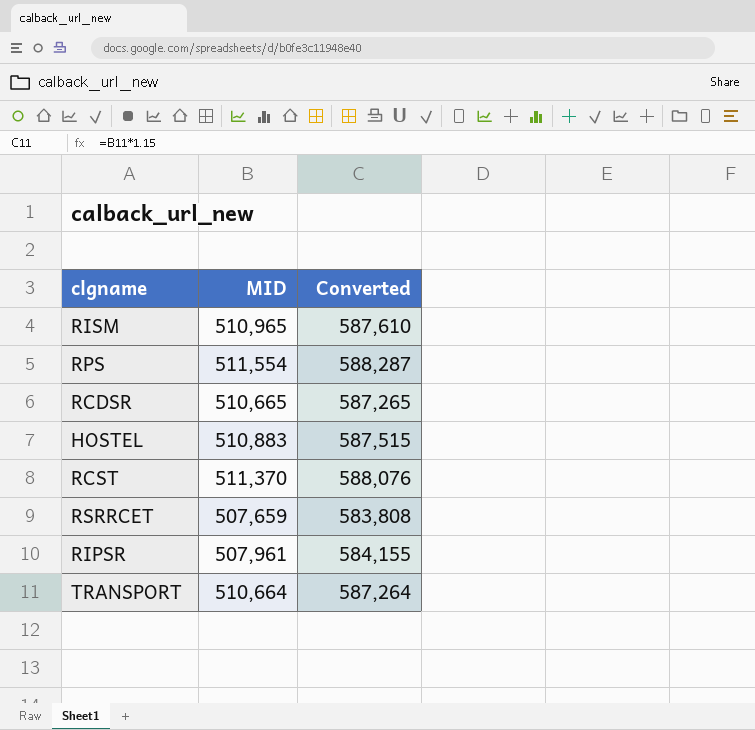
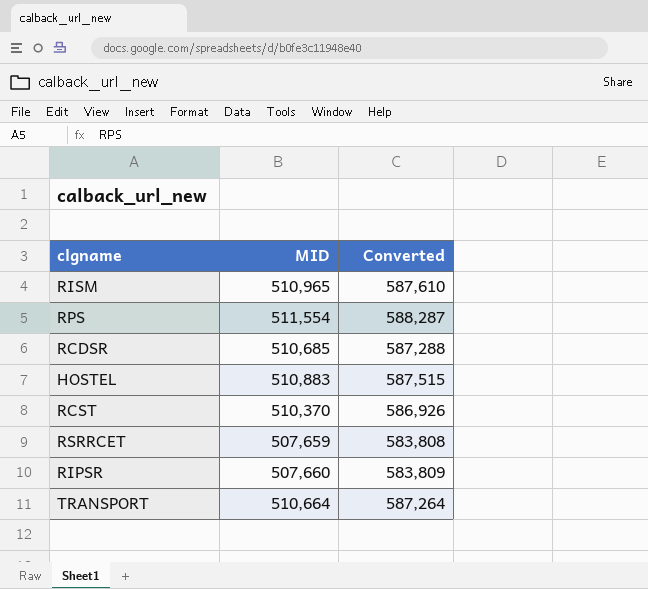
RCDSR | MID: 510,665 -> 510,685
RCDSR | Converted: 587,265 -> 587,288
RCST | MID: 511,370 -> 510,370
RCST | Converted: 588,076 -> 586,926
RIPSR | MID: 507,961 -> 507,660
RIPSR | Converted: 584,155 -> 583,809

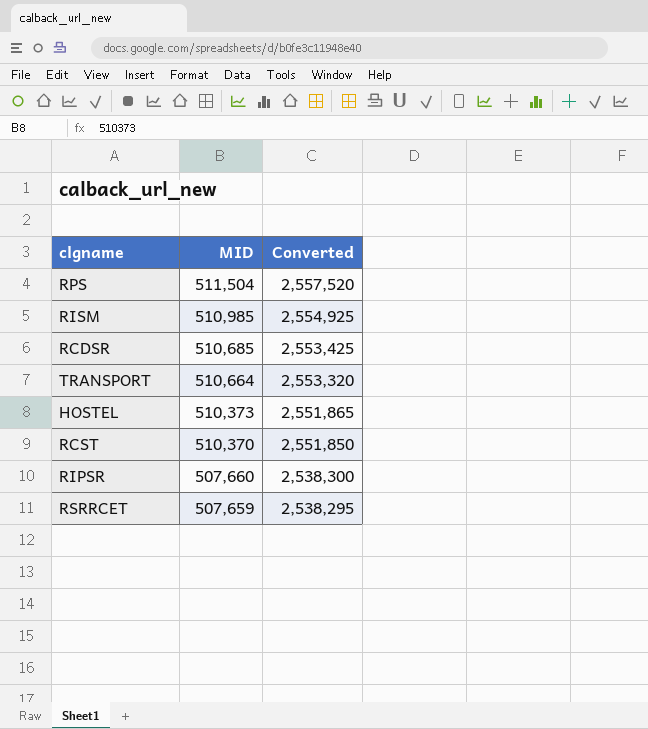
row order: none -> MID descending
column Converted | formula: [MID] * 1.15 -> [MID] * 5
RPS | MID: 511,554 -> 511,504
RISM | MID: 510,965 -> 510,985
HOSTEL | MID: 510,883 -> 510,373

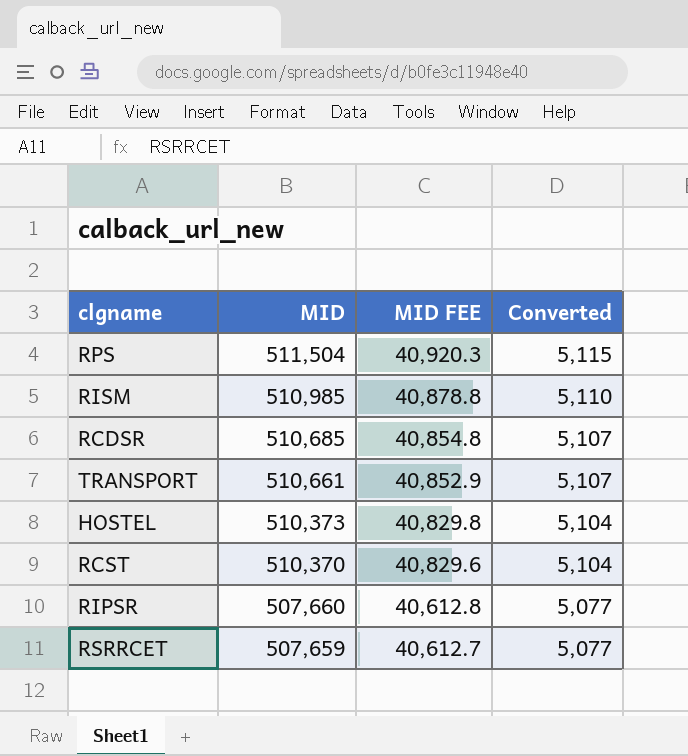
column MID FEE | formula: none -> [MID] * 0.08
column Converted | formula: [MID] * 5 -> [MID] * 0.01
TRANSPORT | MID: 510,664 -> 510,661

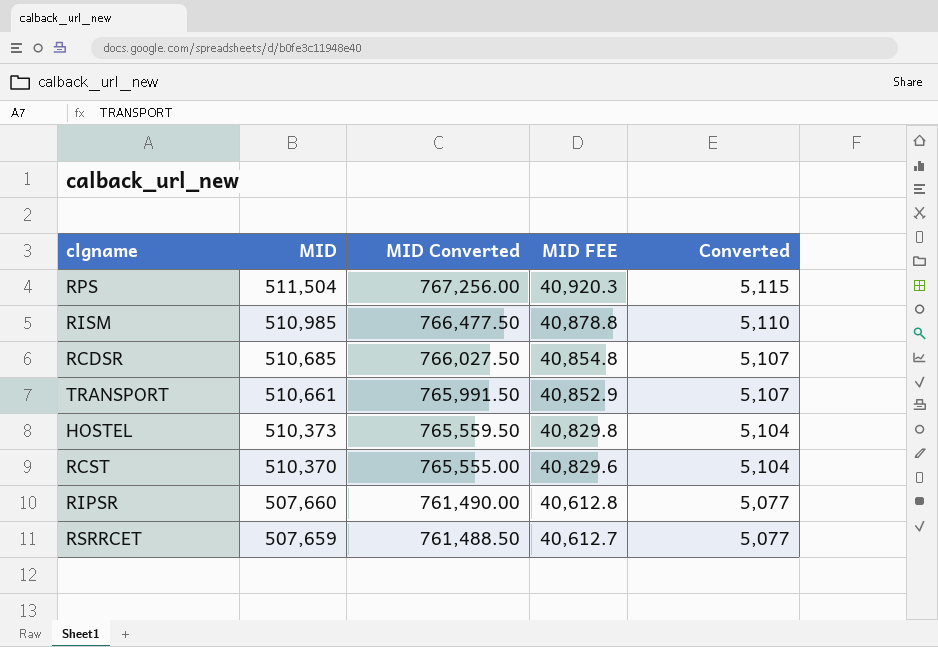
column MID Converted | formula: none -> [MID] * 1.5

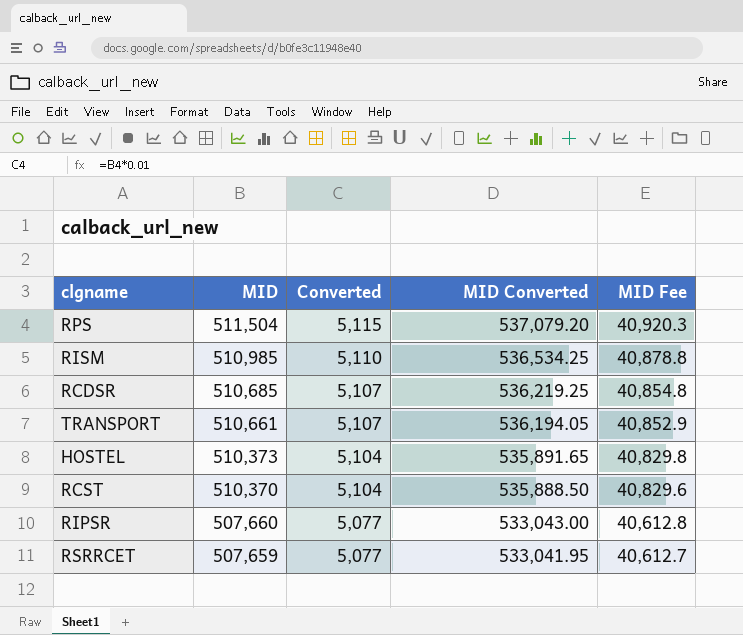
column Converted | position: 5 -> 3
column MID Converted | formula: [MID] * 1.5 -> [MID] * 1.05
column name: MID FEE -> MID Fee

